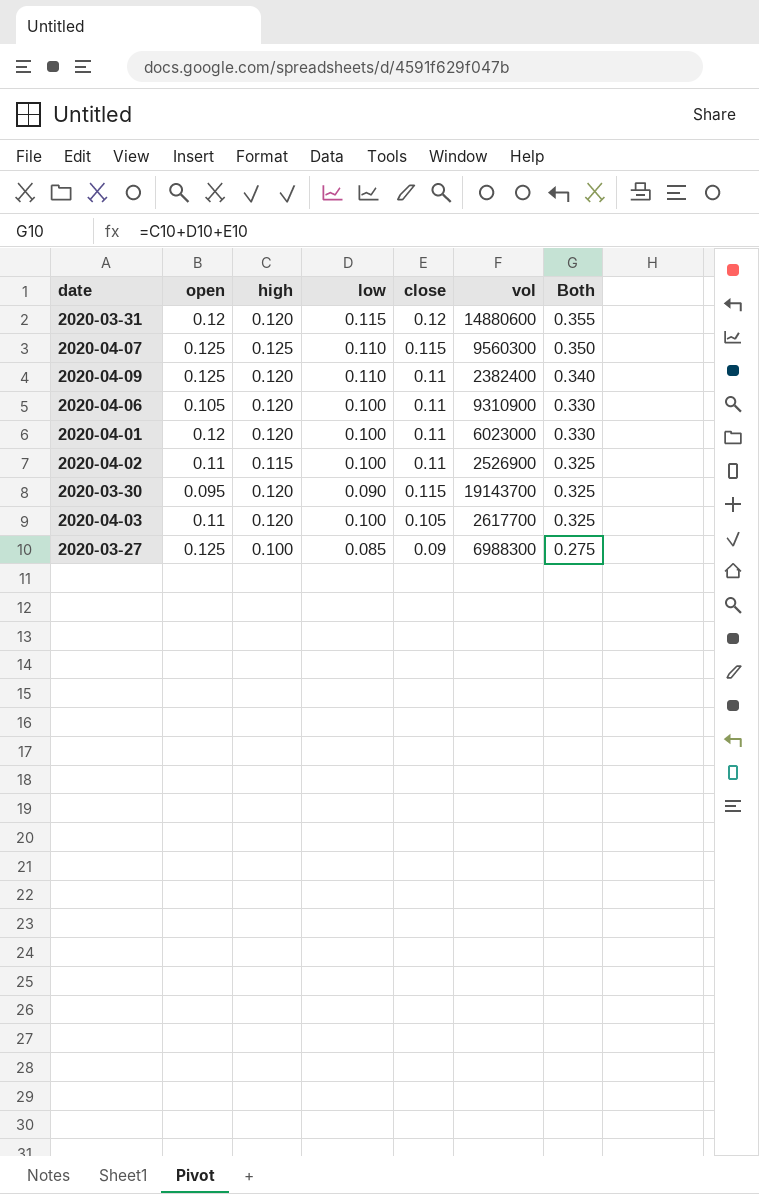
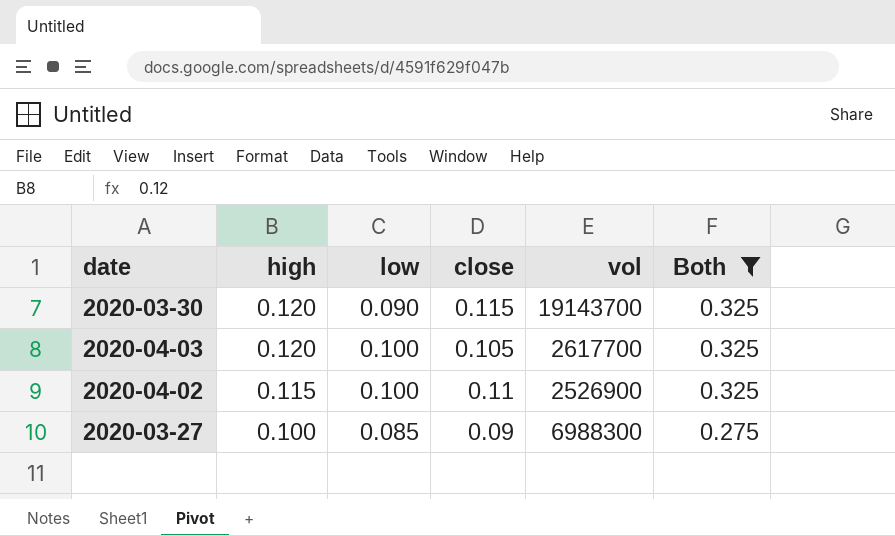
filter: none -> Both <= 0.325
row order: Both descending -> high descending
column open | position: 2 -> none

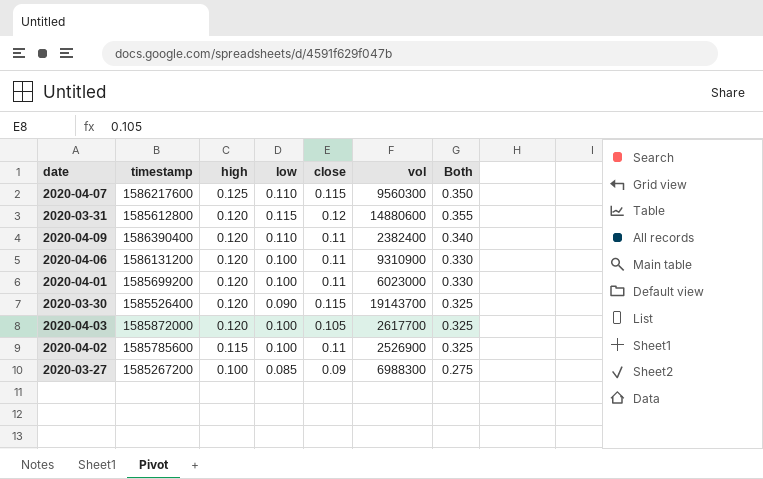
filter: Both <= 0.325 -> none
column timestamp | position: none -> 2

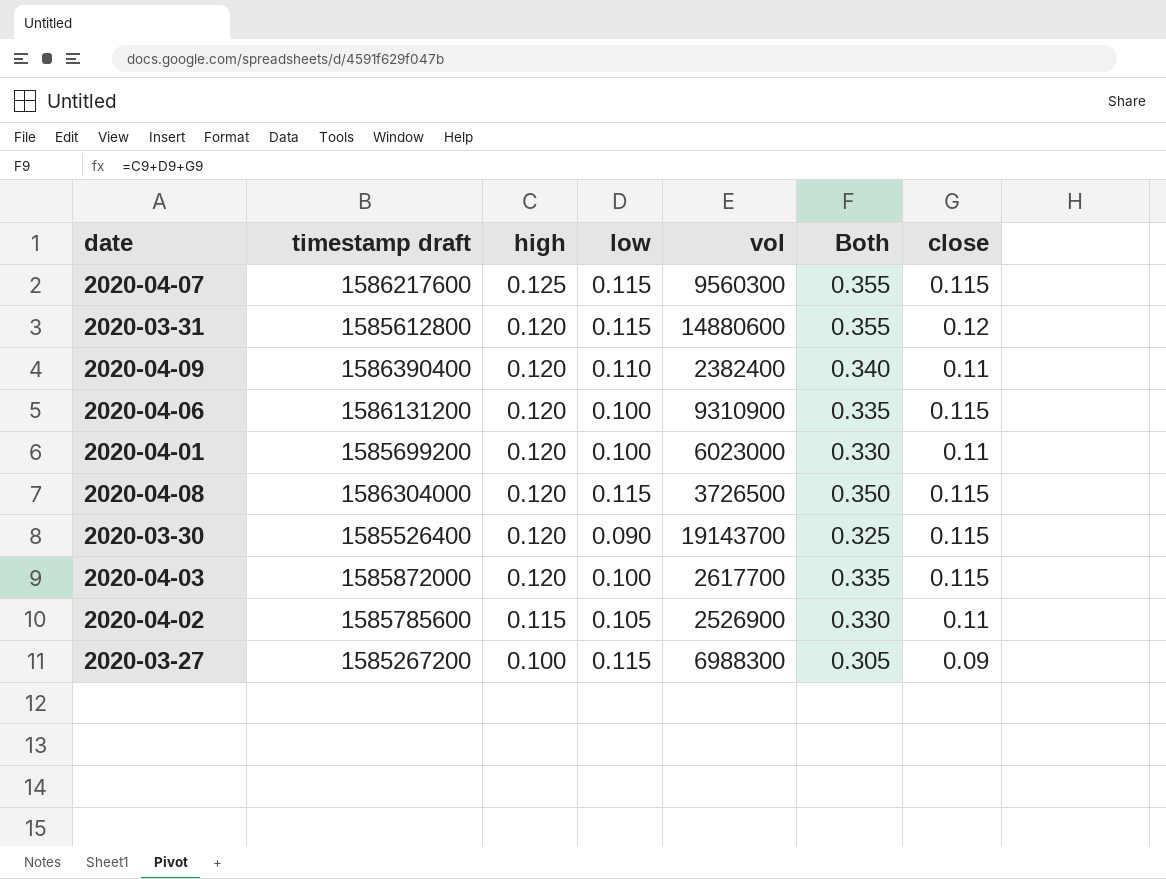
column name: timestamp -> timestamp draft
column close | position: 5 -> 7
2020-04-07 | low: 0.110 -> 0.115
2020-04-07 | Both: 0.350 -> 0.355
2020-04-06 | Both: 0.330 -> 0.335
2020-04-06 | close: 0.11 -> 0.115
row 2020-04-08: none -> 1586304000 | 0.120 | 0.115 | 3726500 | 0.350 | 0.115
2020-04-03 | Both: 0.325 -> 0.335
2020-04-03 | close: 0.105 -> 0.115
2020-04-02 | low: 0.100 -> 0.105
2020-04-02 | Both: 0.325 -> 0.330
2020-03-27 | low: 0.085 -> 0.115
2020-03-27 | Both: 0.275 -> 0.305

